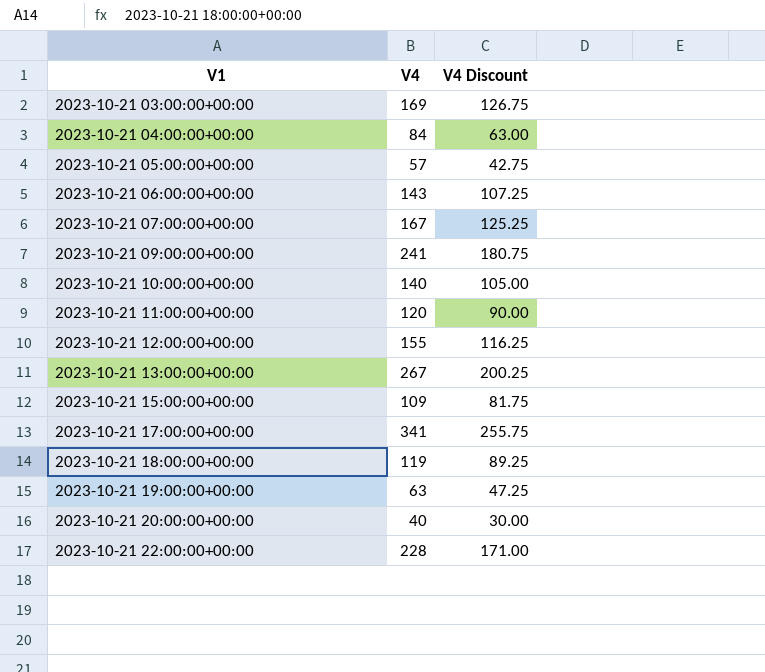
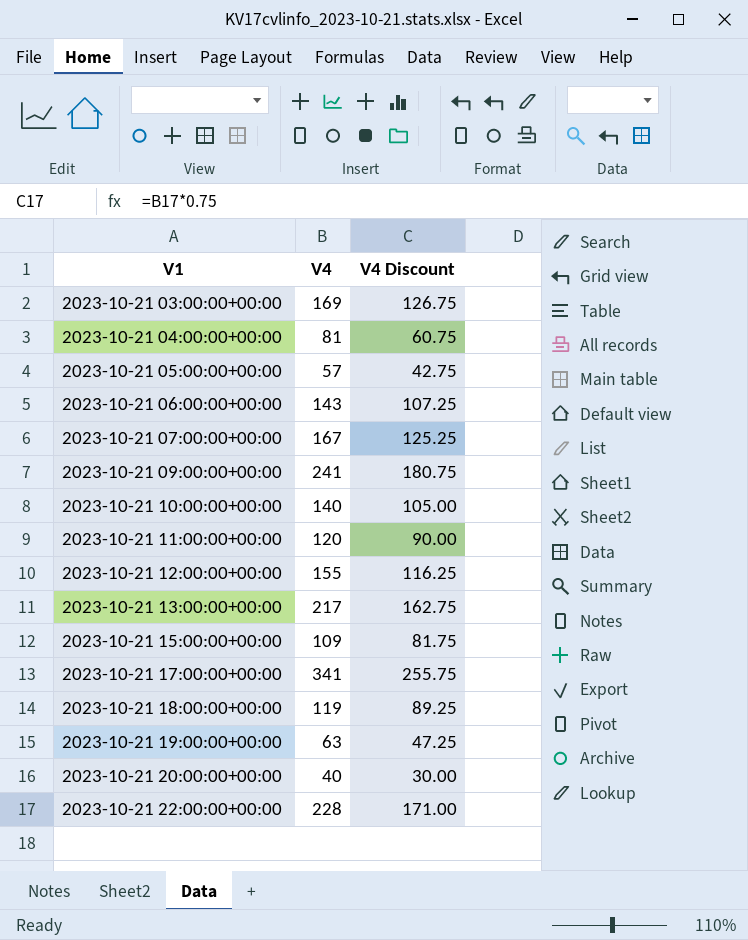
2023-10-21 04:00:00+00:00 | V4: 84 -> 81
2023-10-21 04:00:00+00:00 | V4 Discount: 63.00 -> 60.75
2023-10-21 13:00:00+00:00 | V4: 267 -> 217
2023-10-21 13:00:00+00:00 | V4 Discount: 200.25 -> 162.75

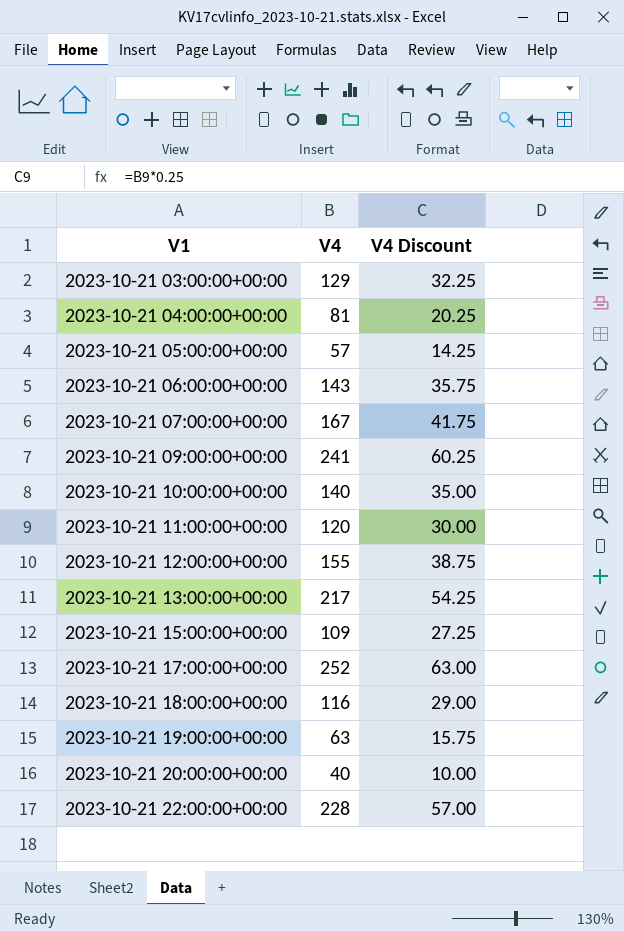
column V4 Discount | formula: [V4] * 0.75 -> [V4] * 0.25
2023-10-21 03:00:00+00:00 | V4: 169 -> 129
2023-10-21 17:00:00+00:00 | V4: 341 -> 252
2023-10-21 18:00:00+00:00 | V4: 119 -> 116

